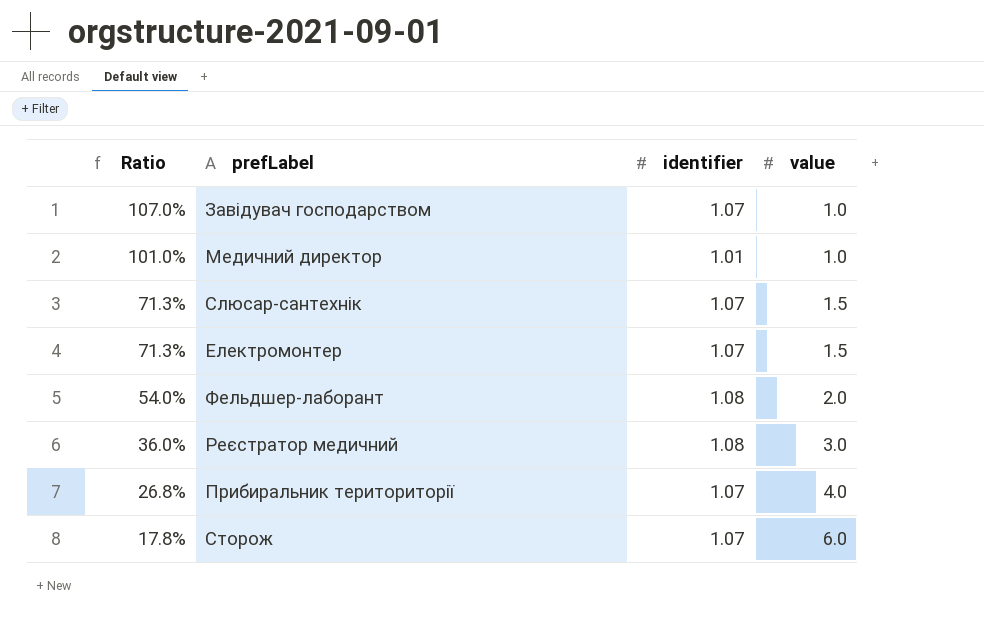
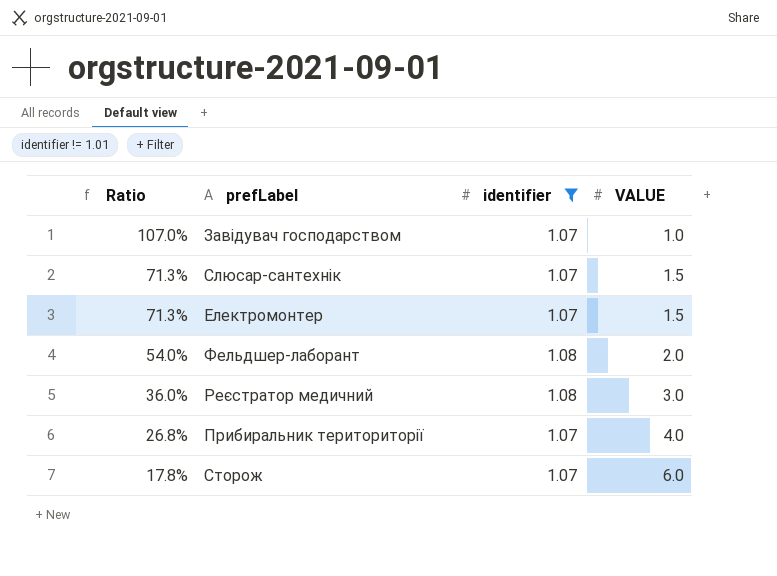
filter: none -> identifier != 1.01
column name: value -> VALUE

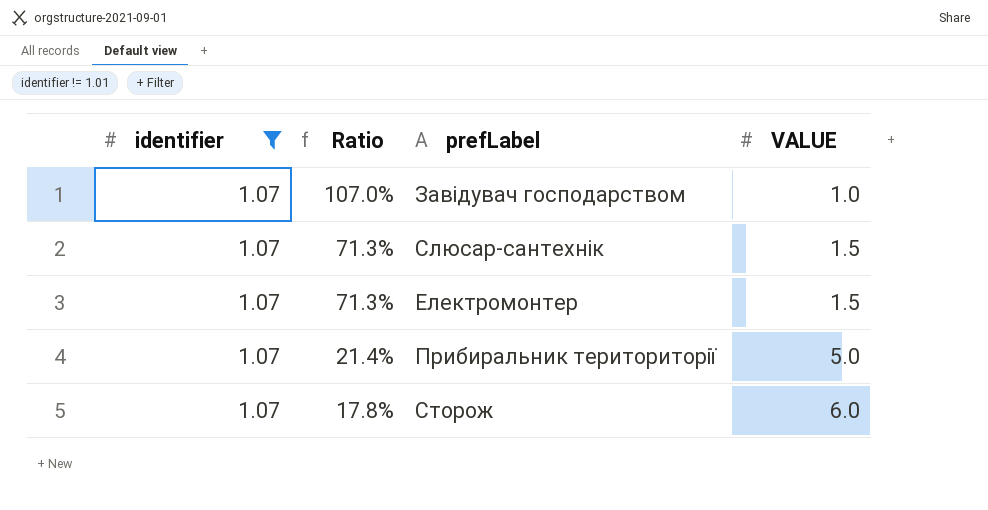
column identifier | position: 3 -> 1
row Фельдшер-лаборант: 54.0% | 1.08 | 2.0 -> none
row Реєстратор медичний: 36.0% | 1.08 | 3.0 -> none
Прибиральник териториторії | Ratio: 26.8% -> 21.4%
Прибиральник териториторії | VALUE: 4.0 -> 5.0

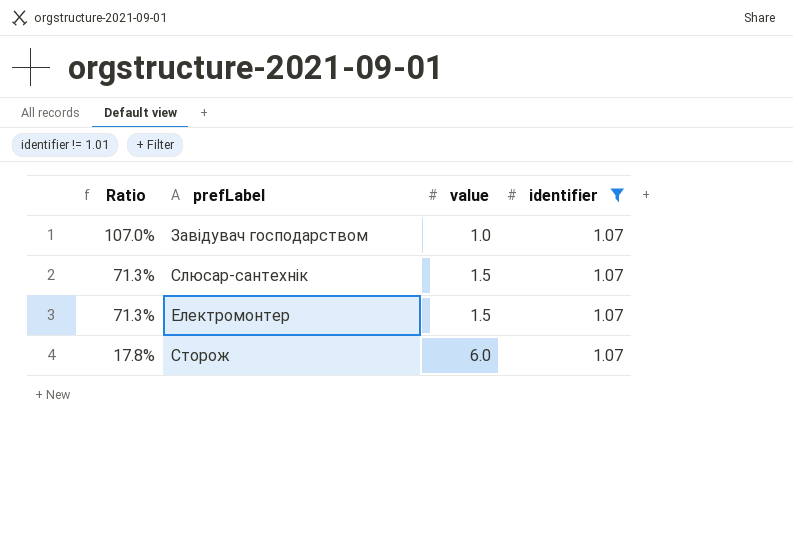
column name: VALUE -> value
column identifier | position: 1 -> 4
row Прибиральник териториторії: 1.07 | 21.4% | 5.0 -> none

